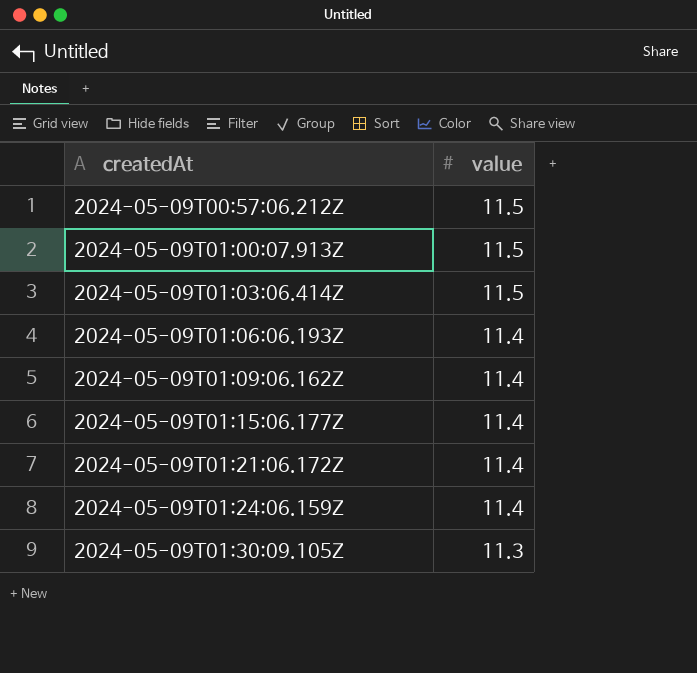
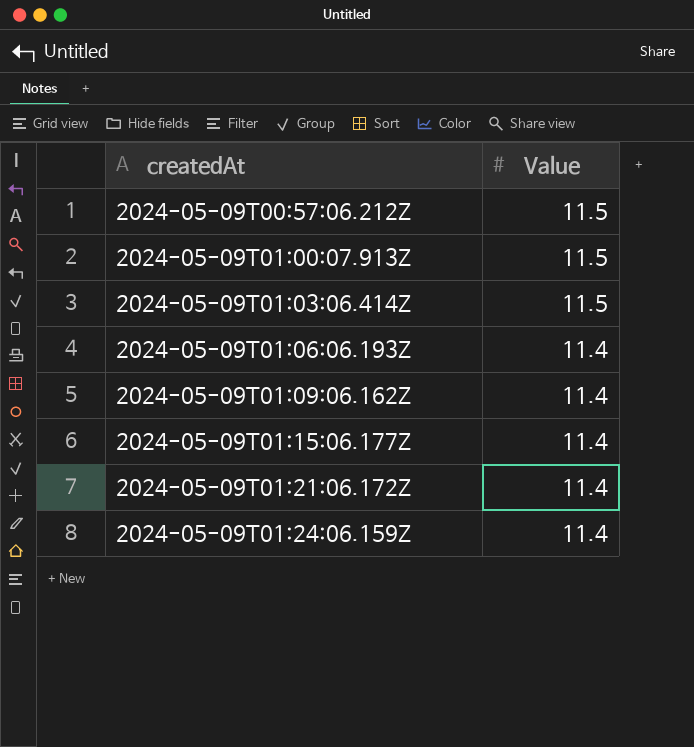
column name: value -> Value
row 2024-05-09T01:30:09.105Z: 11.3 -> none

